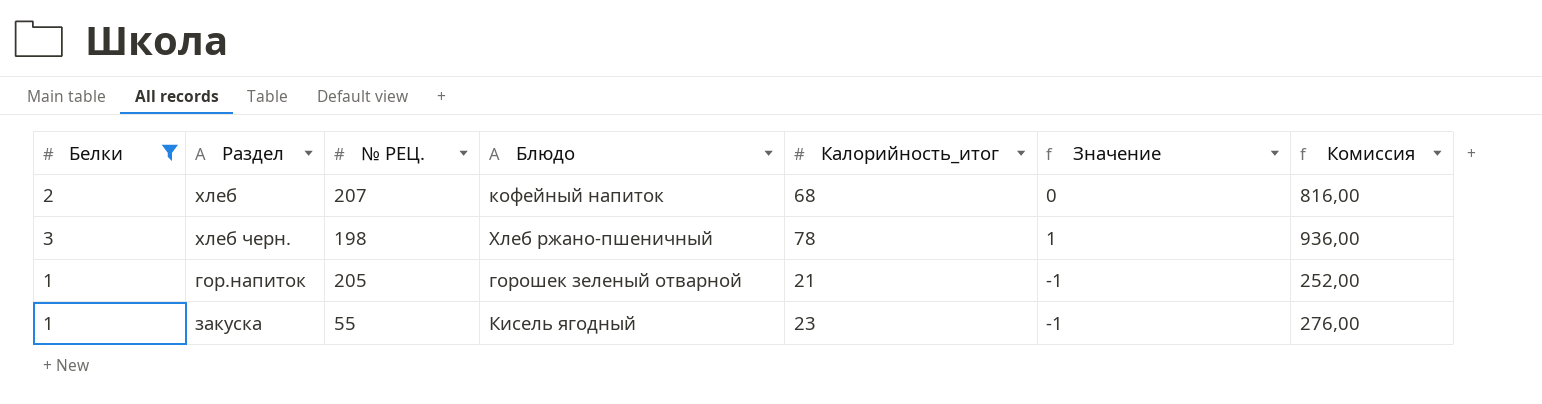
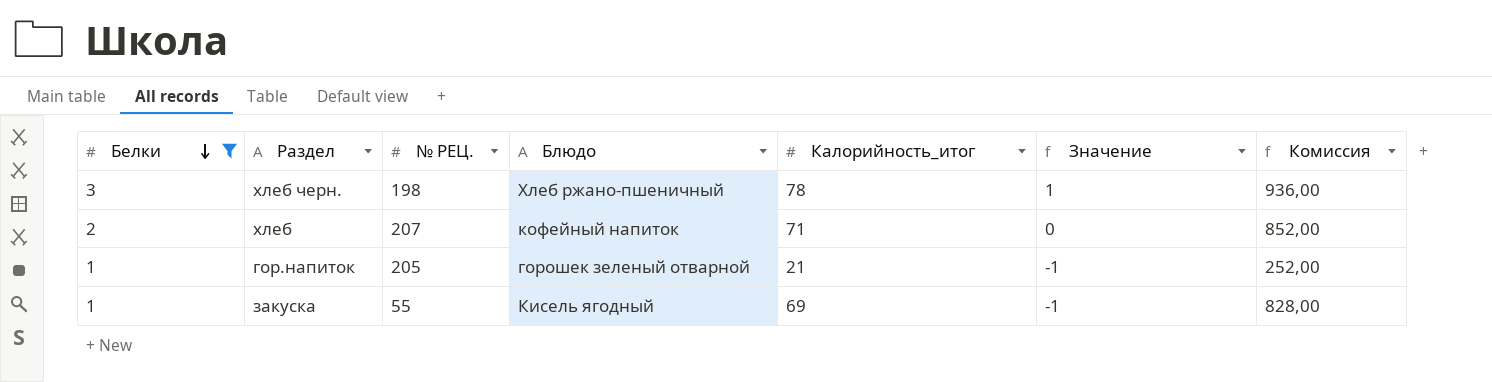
row order: none -> Белки descending
хлеб | Калорийность_итог: 68 -> 71
хлеб | Комиссия: 816,00 -> 852,00
закуска | Калорийность_итог: 23 -> 69
закуска | Комиссия: 276,00 -> 828,00

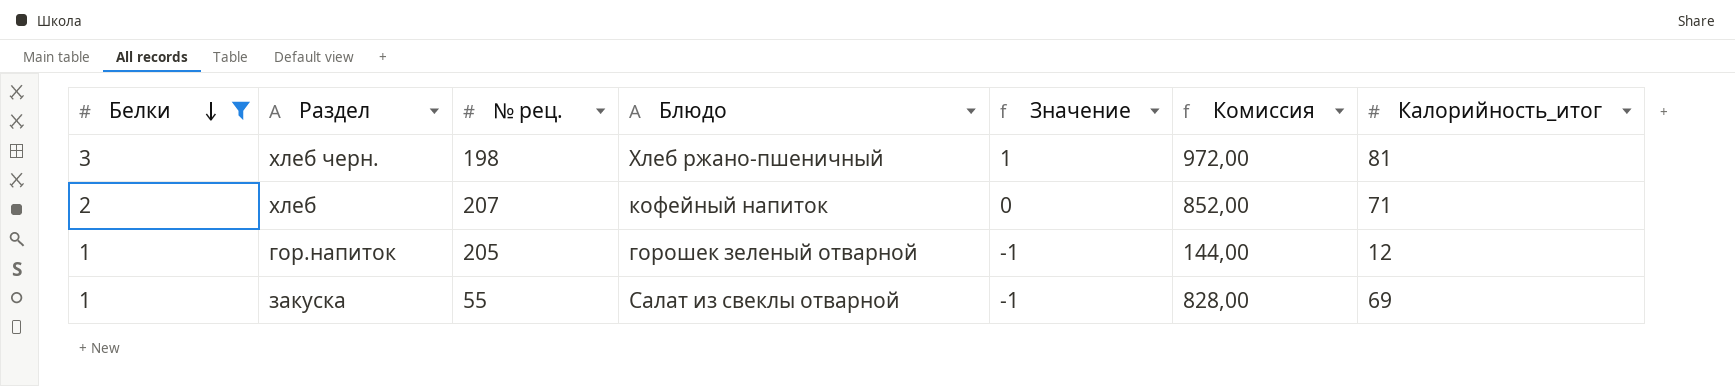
column name: № РЕЦ. -> № рец.
column Калорийность_итог | position: 5 -> 7
хлеб черн. | Комиссия: 936,00 -> 972,00
хлеб черн. | Калорийность_итог: 78 -> 81
гор.напиток | Комиссия: 252,00 -> 144,00
гор.напиток | Калорийность_итог: 21 -> 12
закуска | Блюдо: Кисель ягодный -> Салат из свеклы отварной

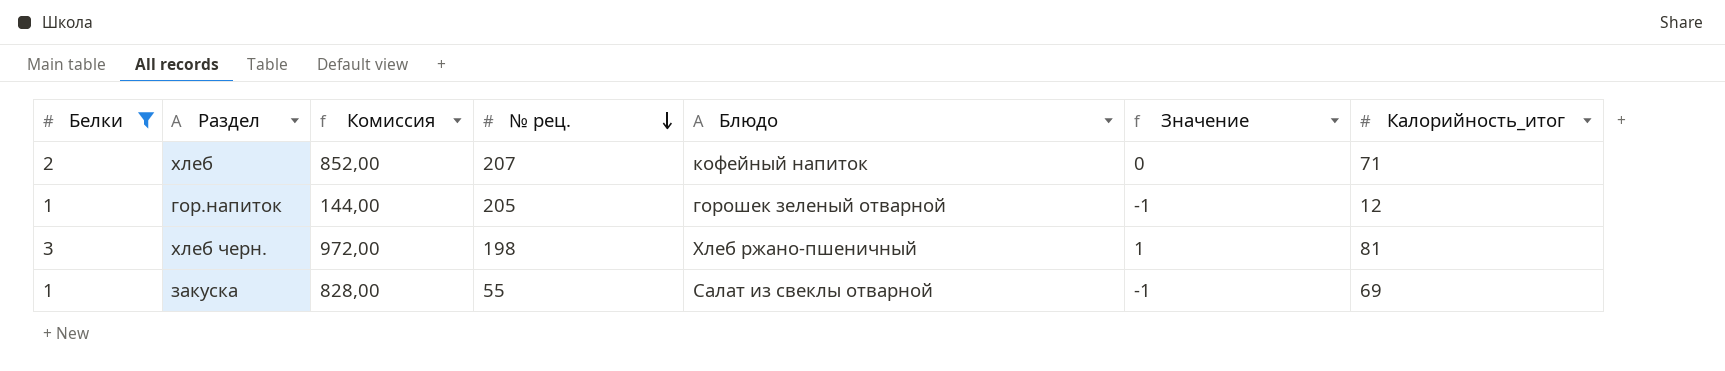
row order: Белки descending -> № рец. descending
column Комиссия | position: 6 -> 3

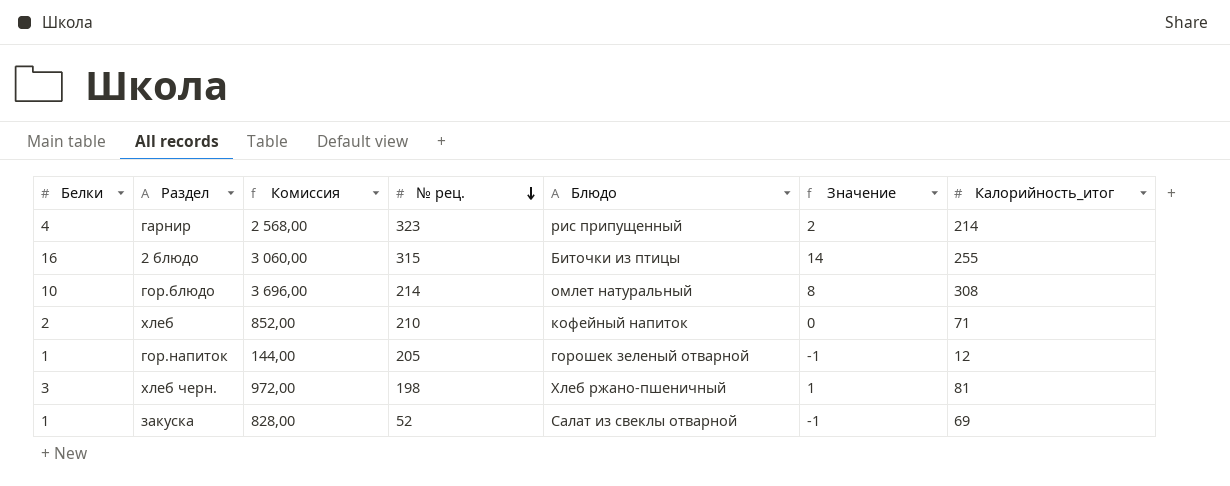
filter: Белки <= 3 -> none
хлеб | № рец.: 207 -> 210
закуска | № рец.: 55 -> 52

